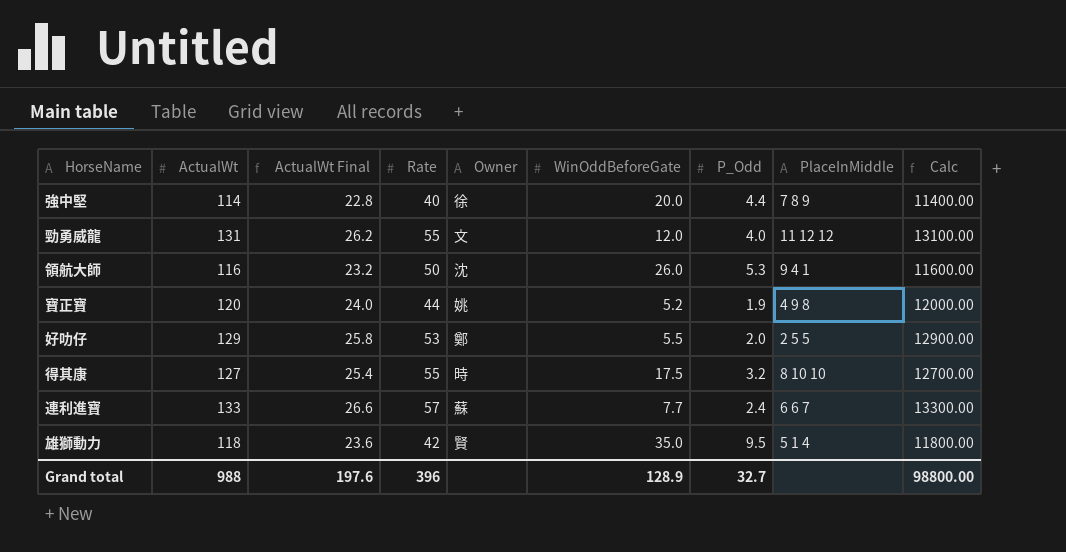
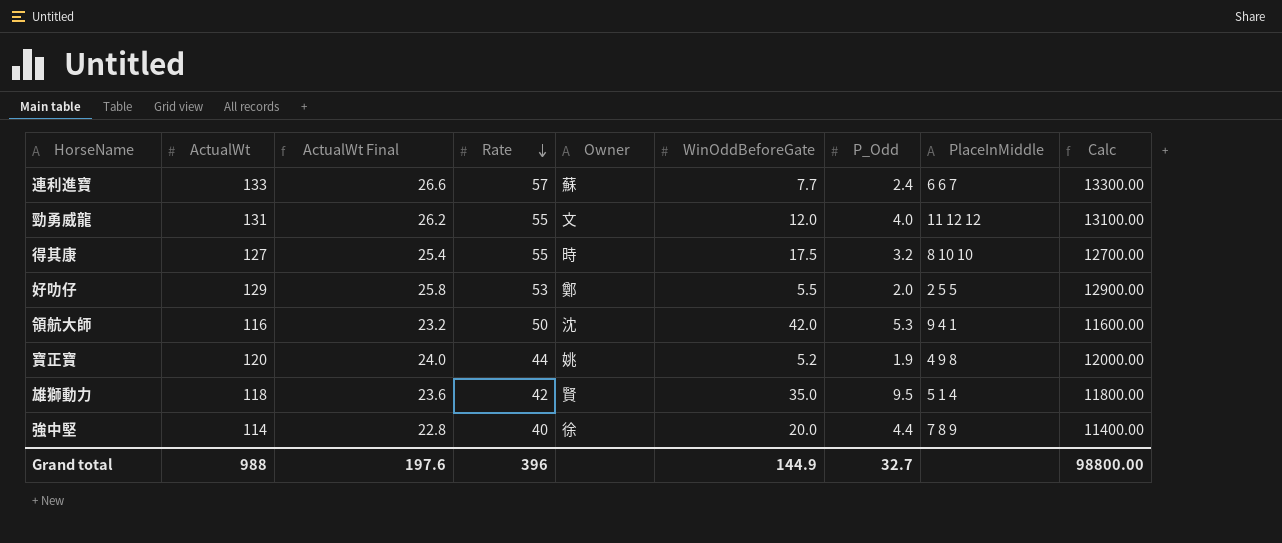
row order: none -> Rate descending
領航大師 | WinOddBeforeGate: 26.0 -> 42.0
Grand total | WinOddBeforeGate: 128.9 -> 144.9

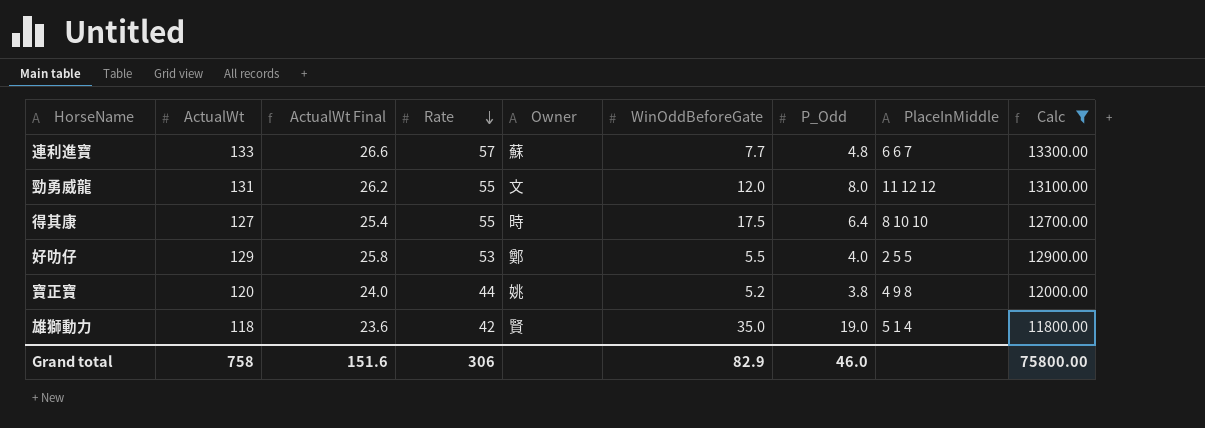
filter: none -> Calc >= 11800.00
連利進寶 | P_Odd: 2.4 -> 4.8
勁勇威龍 | P_Odd: 4.0 -> 8.0
得其康 | P_Odd: 3.2 -> 6.4
好叻仔 | P_Odd: 2.0 -> 4.0
寶正寶 | P_Odd: 1.9 -> 3.8
雄獅動力 | P_Odd: 9.5 -> 19.0
Grand total | ActualWt: 988 -> 758
Grand total | ActualWt Final: 197.6 -> 151.6
Grand total | Rate: 396 -> 306
Grand total | WinOddBeforeGate: 144.9 -> 82.9
Grand total | P_Odd: 32.7 -> 46.0
Grand total | Calc: 98800.00 -> 75800.00

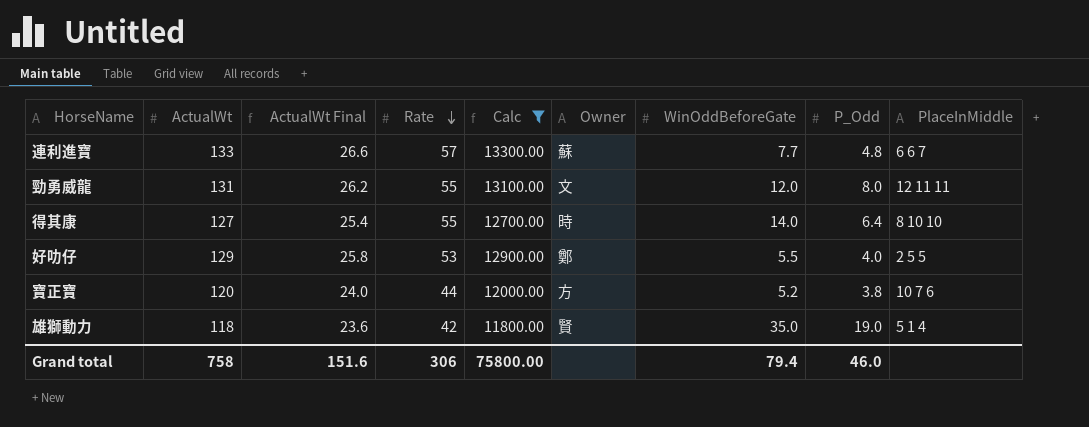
column Calc | position: 9 -> 5
勁勇威龍 | PlaceInMiddle: 11 12 12 -> 12 11 11
得其康 | WinOddBeforeGate: 17.5 -> 14.0
寶正寶 | Owner: 姚 -> 方
寶正寶 | PlaceInMiddle: 4 9 8 -> 10 7 6
Grand total | WinOddBeforeGate: 82.9 -> 79.4

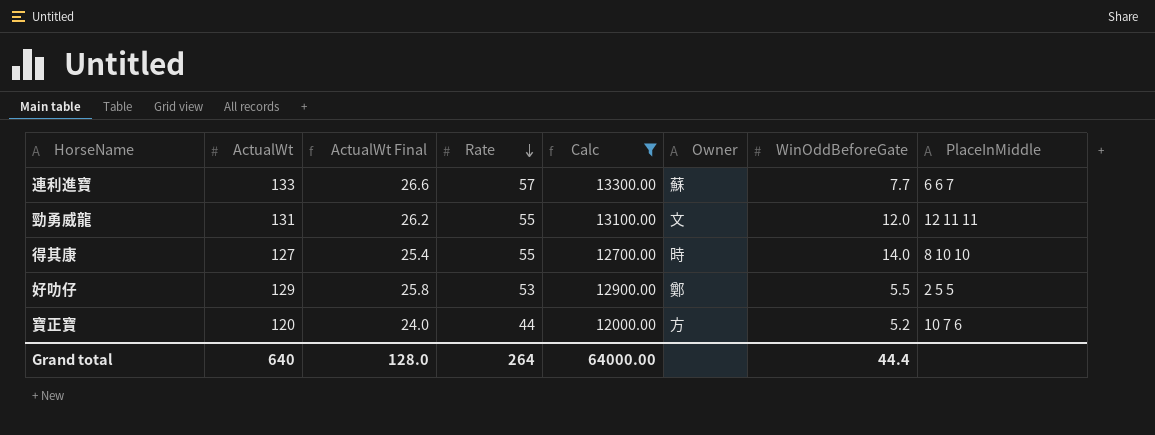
column P_Odd | position: 8 -> none
row 雄獅動力: 118 | 23.6 | 42 | 11800.00 | 賢 | 35.0 | 19.0 | 5 1 4 -> none
Grand total | ActualWt: 758 -> 640
Grand total | ActualWt Final: 151.6 -> 128.0
Grand total | Rate: 306 -> 264
Grand total | Calc: 75800.00 -> 64000.00
Grand total | WinOddBeforeGate: 79.4 -> 44.4

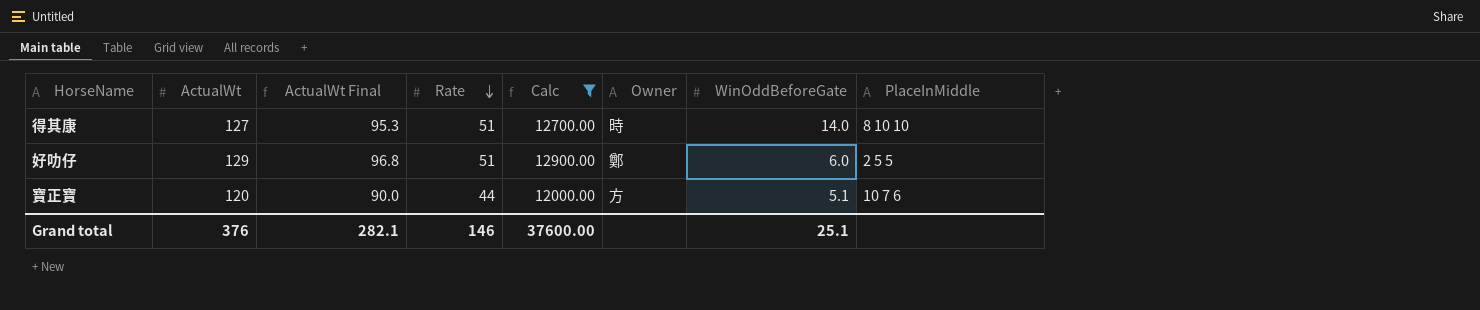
column ActualWt Final | formula: [ActualWt] * 0.2 -> [ActualWt] * 0.75
row 連利進寶: 133 | 26.6 | 57 | 13300.00 | 蘇 | 7.7 | 6 6 7 -> none
row 勁勇威龍: 131 | 26.2 | 55 | 13100.00 | 文 | 12.0 | 12 11 11 -> none
得其康 | Rate: 55 -> 51
好叻仔 | Rate: 53 -> 51
好叻仔 | WinOddBeforeGate: 5.5 -> 6.0
寶正寶 | WinOddBeforeGate: 5.2 -> 5.1
Grand total | ActualWt: 640 -> 376
Grand total | ActualWt Final: 128.0 -> 282.1
Grand total | Rate: 264 -> 146
Grand total | Calc: 64000.00 -> 37600.00
Grand total | WinOddBeforeGate: 44.4 -> 25.1

